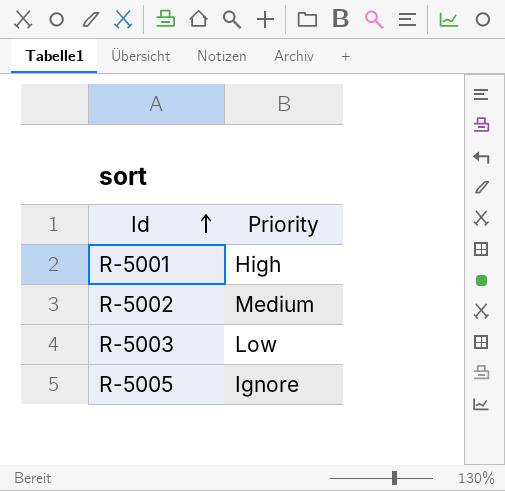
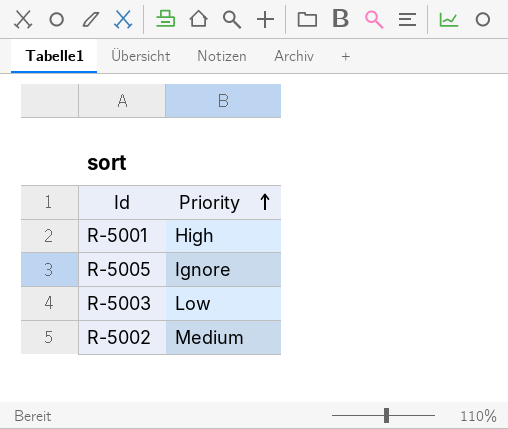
row order: Id ascending -> Priority ascending

